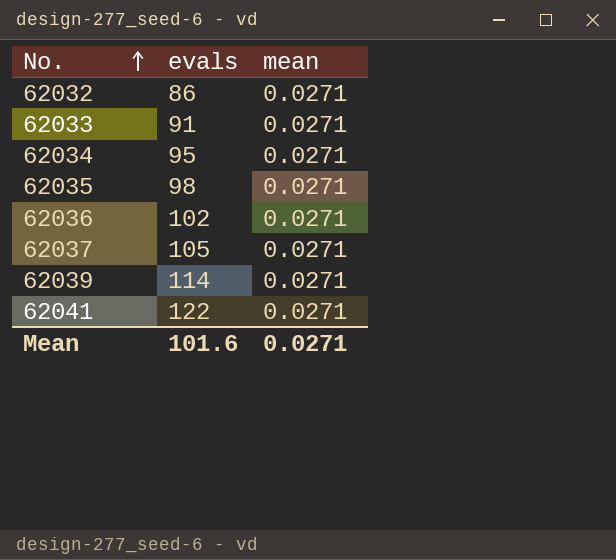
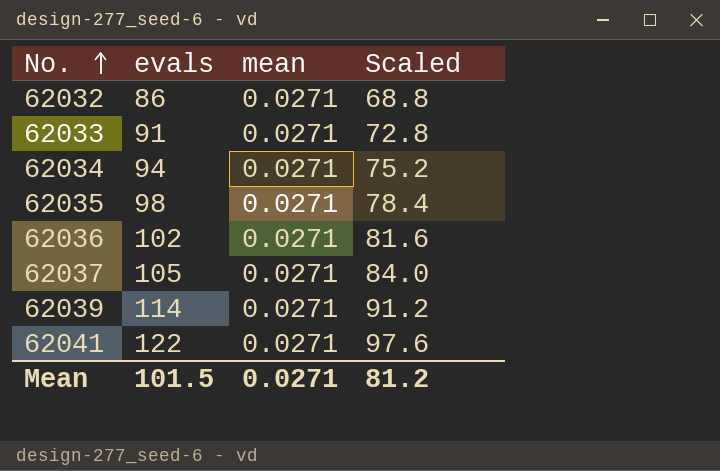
column Scaled | formula: none -> [evals] * 0.8
62034 | evals: 95 -> 94
Mean | evals: 101.6 -> 101.5

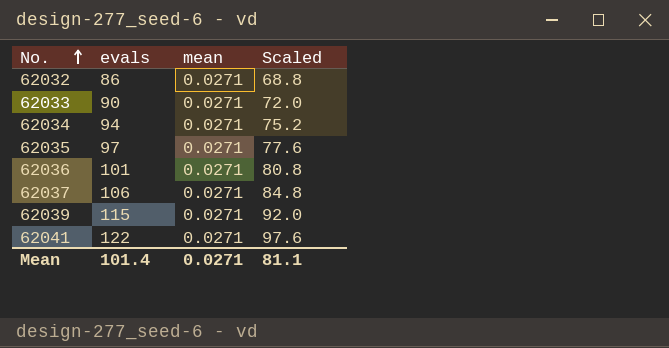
62033 | evals: 91 -> 90
62033 | Scaled: 72.8 -> 72.0
62035 | evals: 98 -> 97
62035 | Scaled: 78.4 -> 77.6
62036 | evals: 102 -> 101
62036 | Scaled: 81.6 -> 80.8
62037 | evals: 105 -> 106
62037 | Scaled: 84.0 -> 84.8
62039 | evals: 114 -> 115
62039 | Scaled: 91.2 -> 92.0
Mean | evals: 101.5 -> 101.4
Mean | Scaled: 81.2 -> 81.1

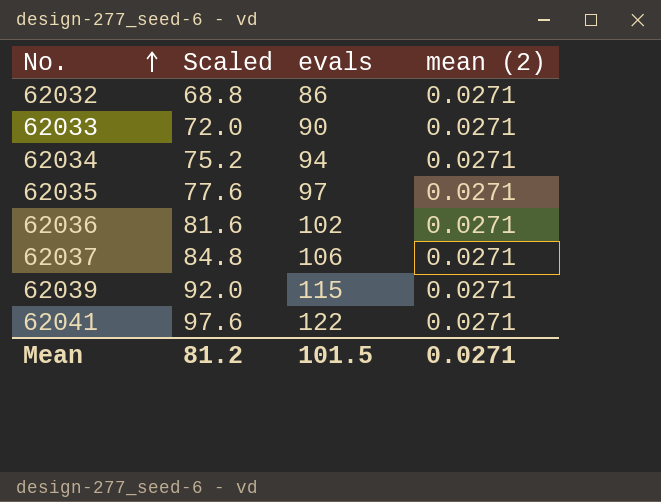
column Scaled | position: 4 -> 2
column name: mean -> mean (2)
62036 | Scaled: 80.8 -> 81.6
62036 | evals: 101 -> 102
Mean | Scaled: 81.1 -> 81.2
Mean | evals: 101.4 -> 101.5

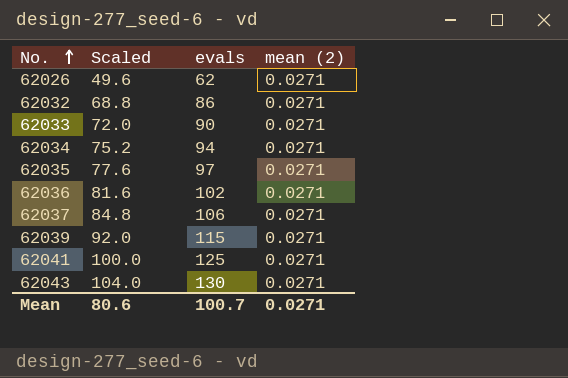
row 62026: none -> 49.6 | 62 | 0.0271
62041 | Scaled: 97.6 -> 100.0
62041 | evals: 122 -> 125
row 62043: none -> 104.0 | 130 | 0.0271
Mean | Scaled: 81.2 -> 80.6
Mean | evals: 101.5 -> 100.7

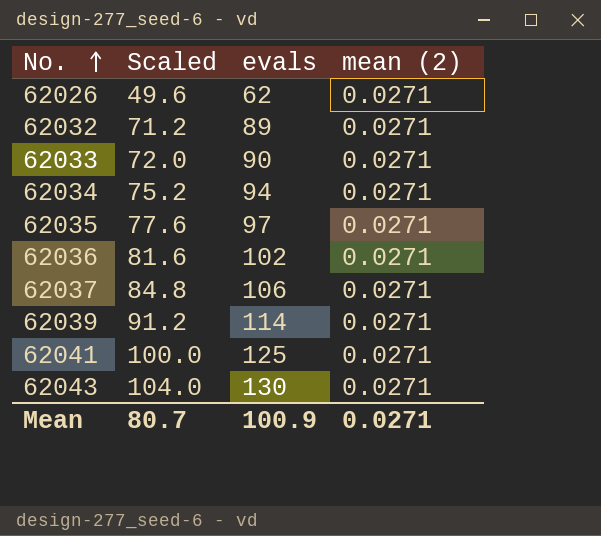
62032 | Scaled: 68.8 -> 71.2
62032 | evals: 86 -> 89
62039 | Scaled: 92.0 -> 91.2
62039 | evals: 115 -> 114
Mean | Scaled: 80.6 -> 80.7
Mean | evals: 100.7 -> 100.9

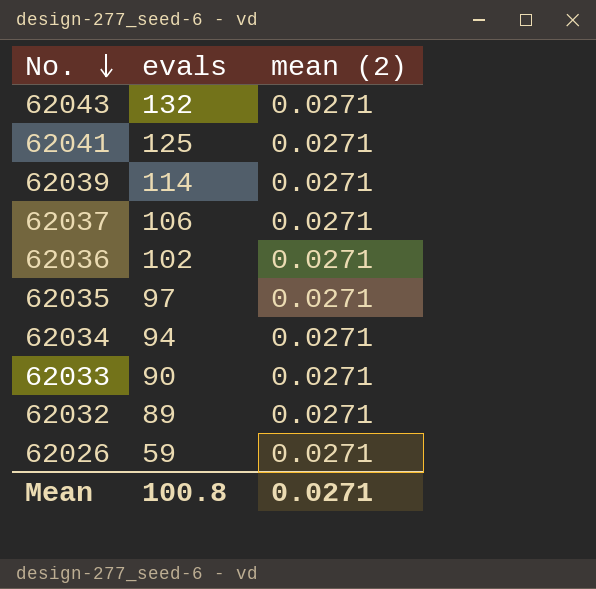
row order: No. ascending -> No. descending
column Scaled | formula: [evals] * 0.8 -> none
62043 | evals: 130 -> 132
62026 | evals: 62 -> 59
Mean | evals: 100.9 -> 100.8

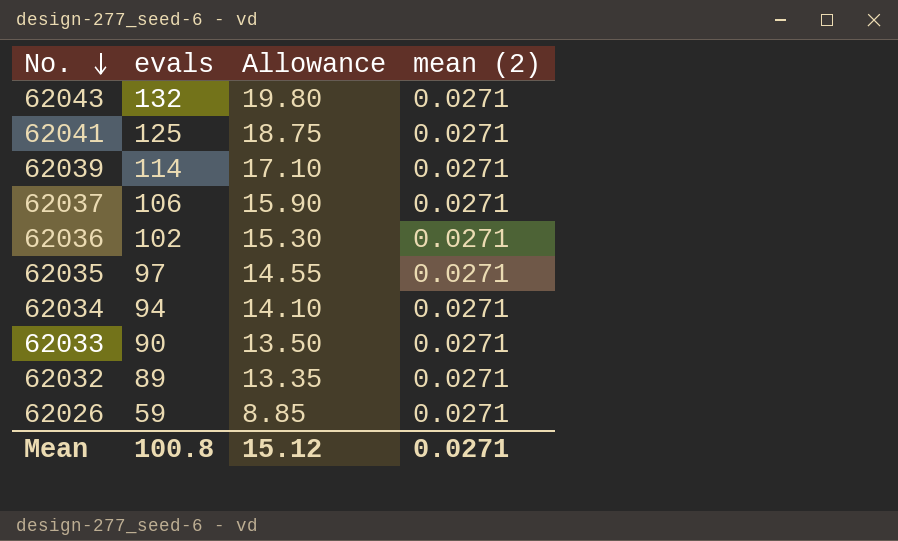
column Allowance | formula: none -> [evals] * 0.15

